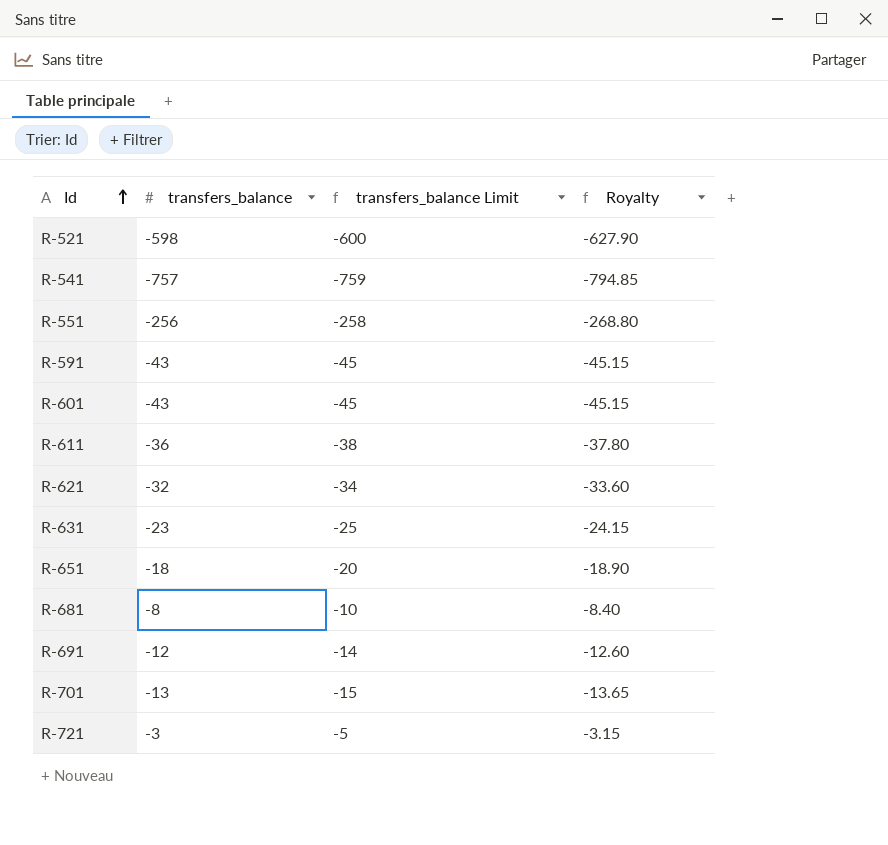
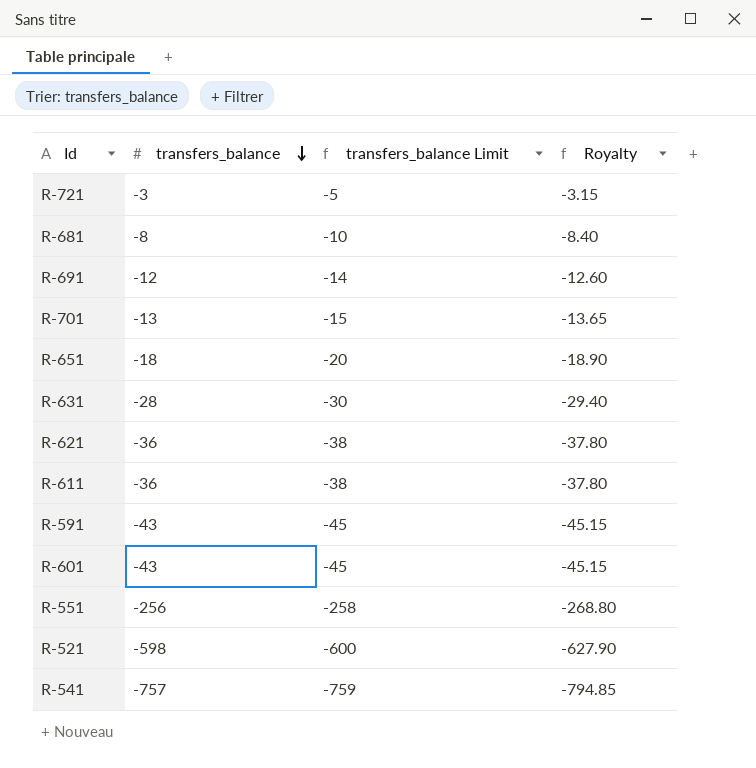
row order: Id ascending -> transfers_balance descending
R-631 | transfers_balance: -23 -> -28
R-631 | transfers_balance Limit: -25 -> -30
R-631 | Royalty: -24.15 -> -29.40
R-621 | transfers_balance: -32 -> -36
R-621 | transfers_balance Limit: -34 -> -38
R-621 | Royalty: -33.60 -> -37.80

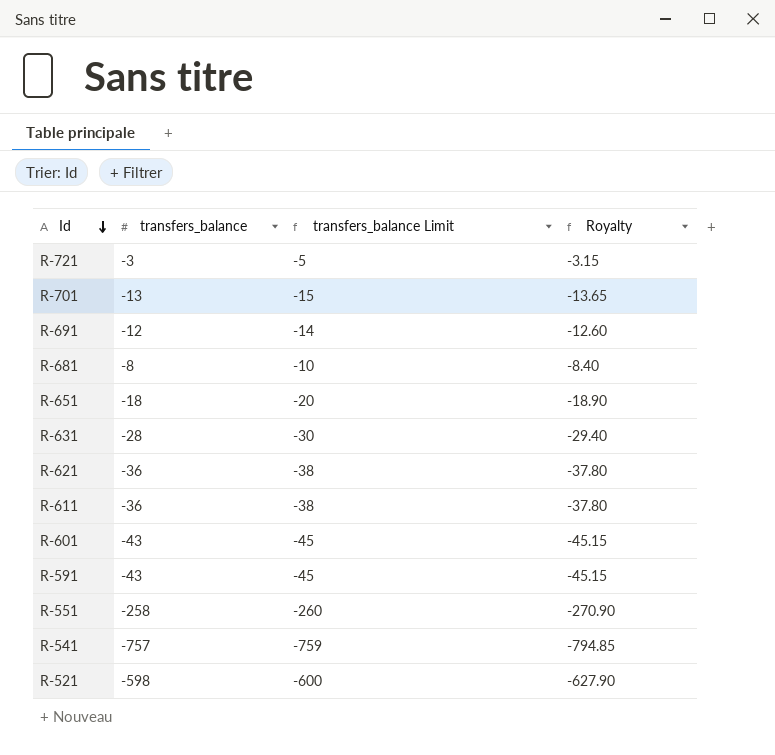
row order: transfers_balance descending -> Id descending
R-551 | transfers_balance: -256 -> -258
R-551 | transfers_balance Limit: -258 -> -260
R-551 | Royalty: -268.80 -> -270.90

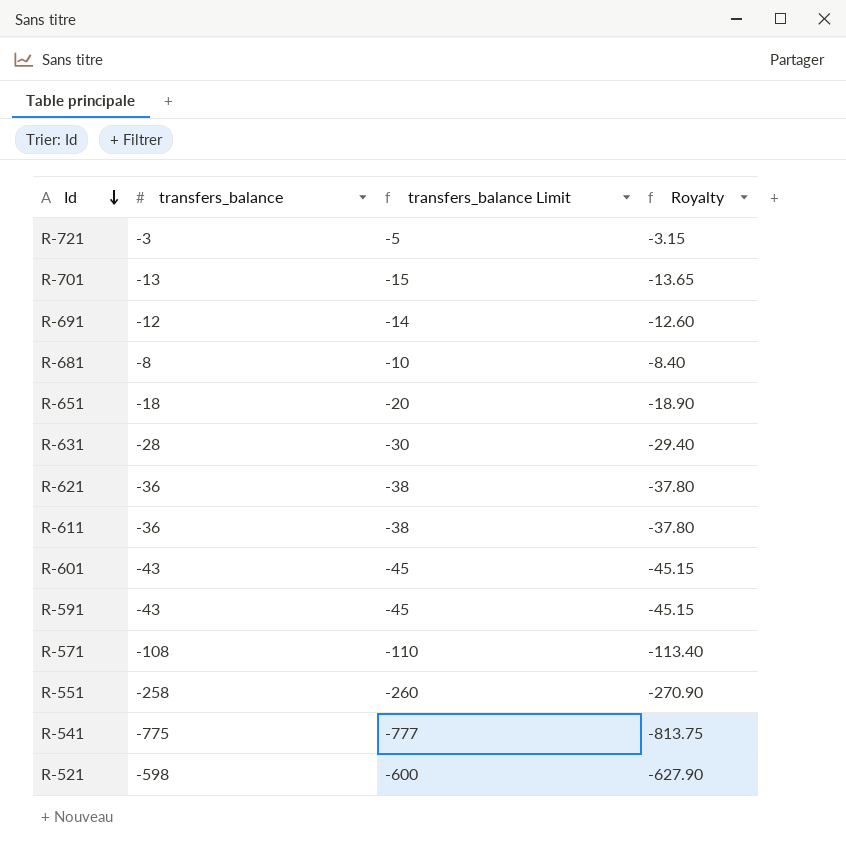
row R-571: none -> -108 | -110 | -113.40
R-541 | transfers_balance: -757 -> -775
R-541 | transfers_balance Limit: -759 -> -777
R-541 | Royalty: -794.85 -> -813.75

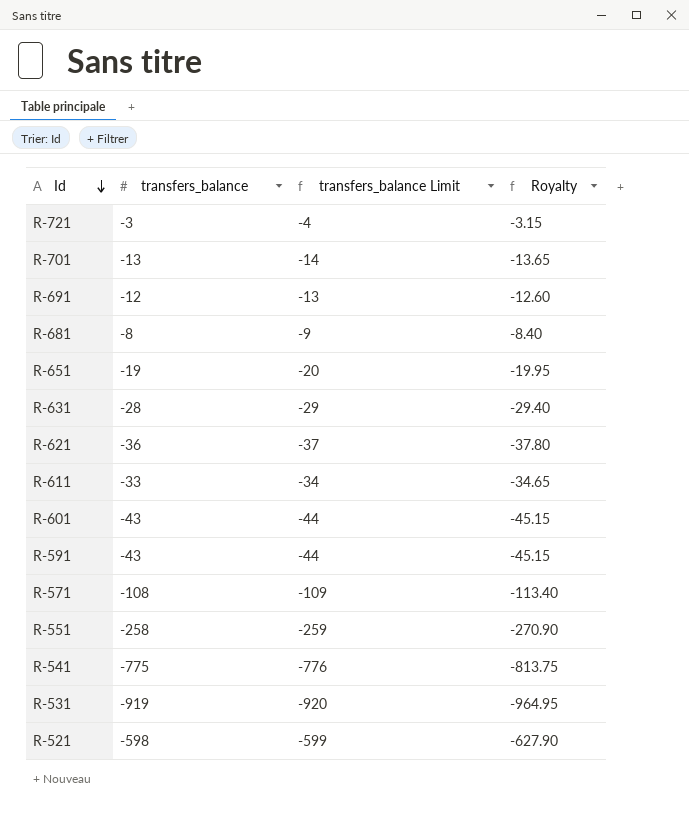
column transfers_balance Limit | formula: [transfers_balance] - 2 -> [transfers_balance] - 1
R-651 | transfers_balance: -18 -> -19
R-651 | Royalty: -18.90 -> -19.95
R-611 | transfers_balance: -36 -> -33
R-611 | Royalty: -37.80 -> -34.65
row R-531: none -> -919 | -920 | -964.95

